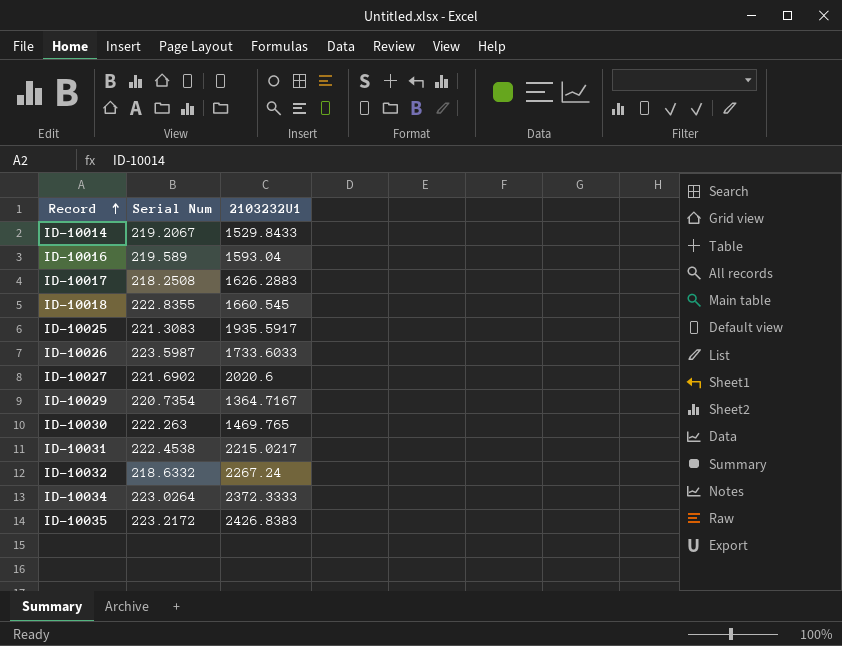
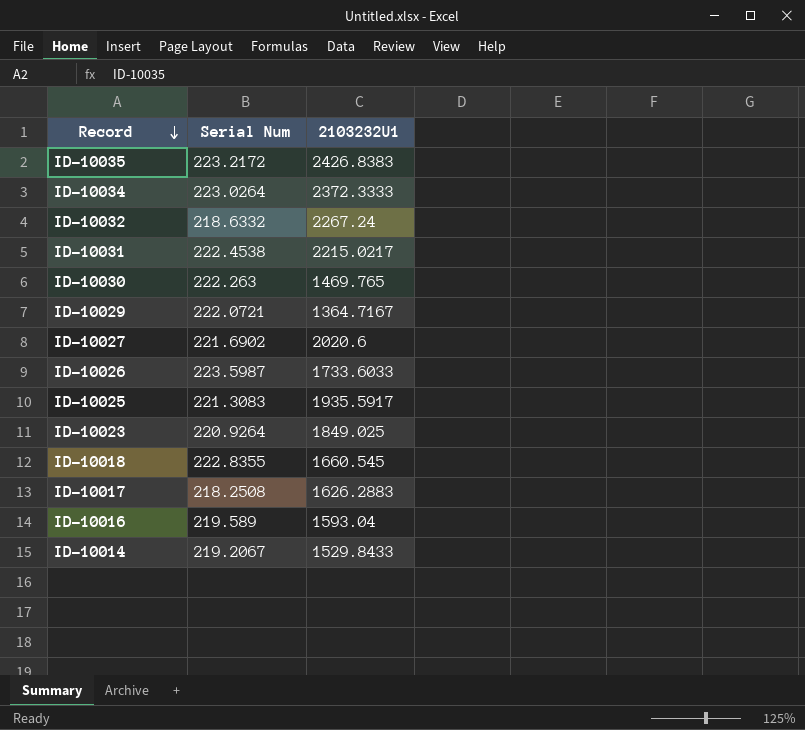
row order: Record ascending -> Record descending
ID-10029 | Serial Num: 220.7354 -> 222.0721
row ID-10023: none -> 220.9264 | 1849.025

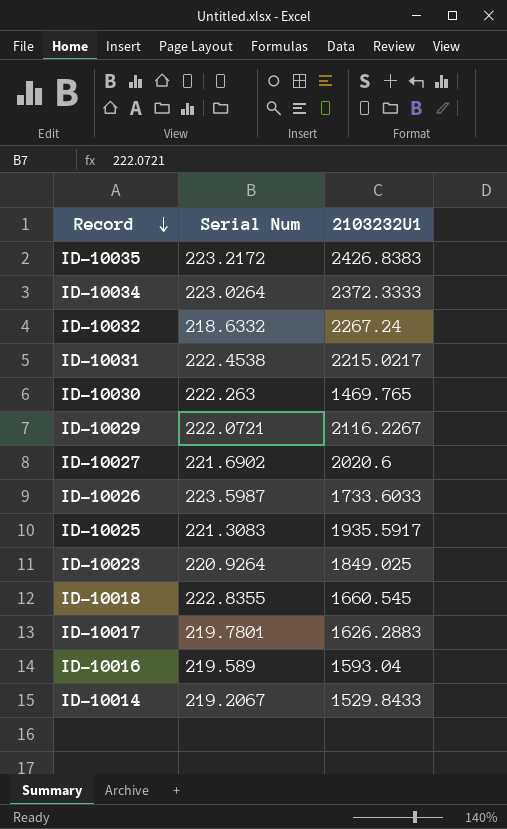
ID-10029 | 2103232U1: 1364.7167 -> 2116.2267
ID-10017 | Serial Num: 218.2508 -> 219.7801

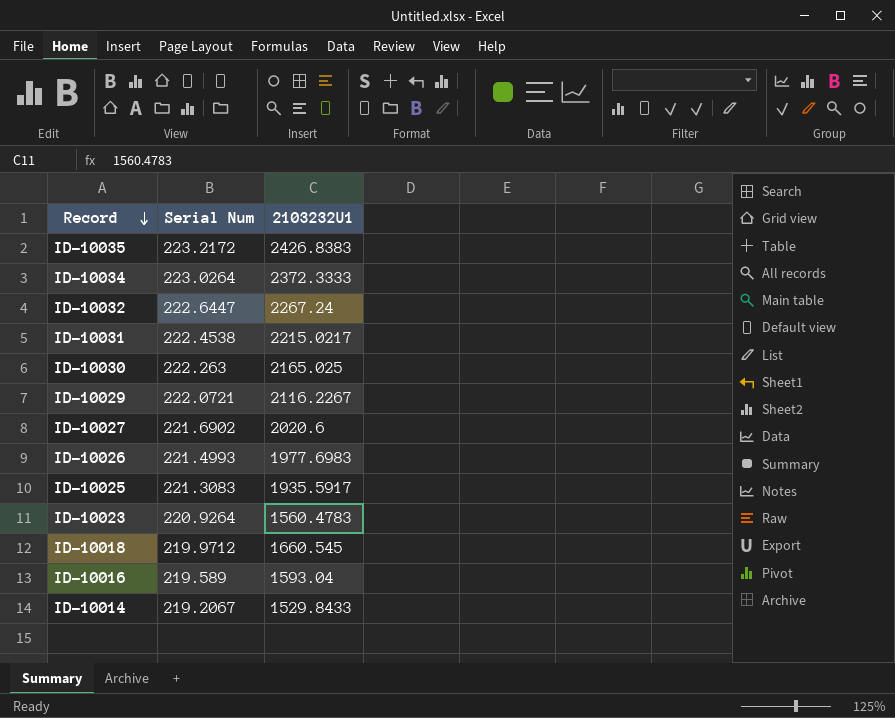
row ID-10017: 219.7801 | 1626.2883 -> none
ID-10032 | Serial Num: 218.6332 -> 222.6447
ID-10030 | 2103232U1: 1469.765 -> 2165.025
ID-10026 | Serial Num: 223.5987 -> 221.4993
ID-10026 | 2103232U1: 1733.6033 -> 1977.6983
ID-10023 | 2103232U1: 1849.025 -> 1560.4783
ID-10018 | Serial Num: 222.8355 -> 219.9712

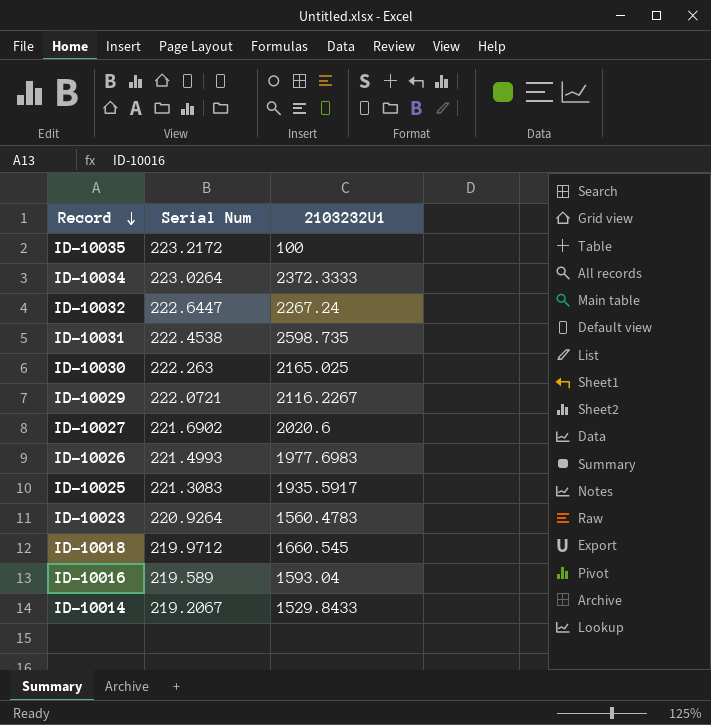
ID-10035 | 2103232U1: 2426.8383 -> 100
ID-10031 | 2103232U1: 2215.0217 -> 2598.735

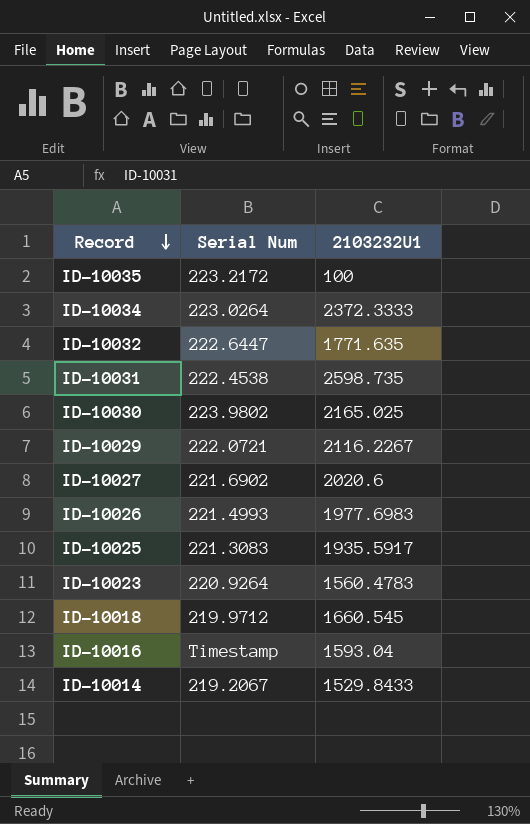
ID-10032 | 2103232U1: 2267.24 -> 1771.635
ID-10030 | Serial Num: 222.263 -> 223.9802
ID-10016 | Serial Num: 219.589 -> Timestamp

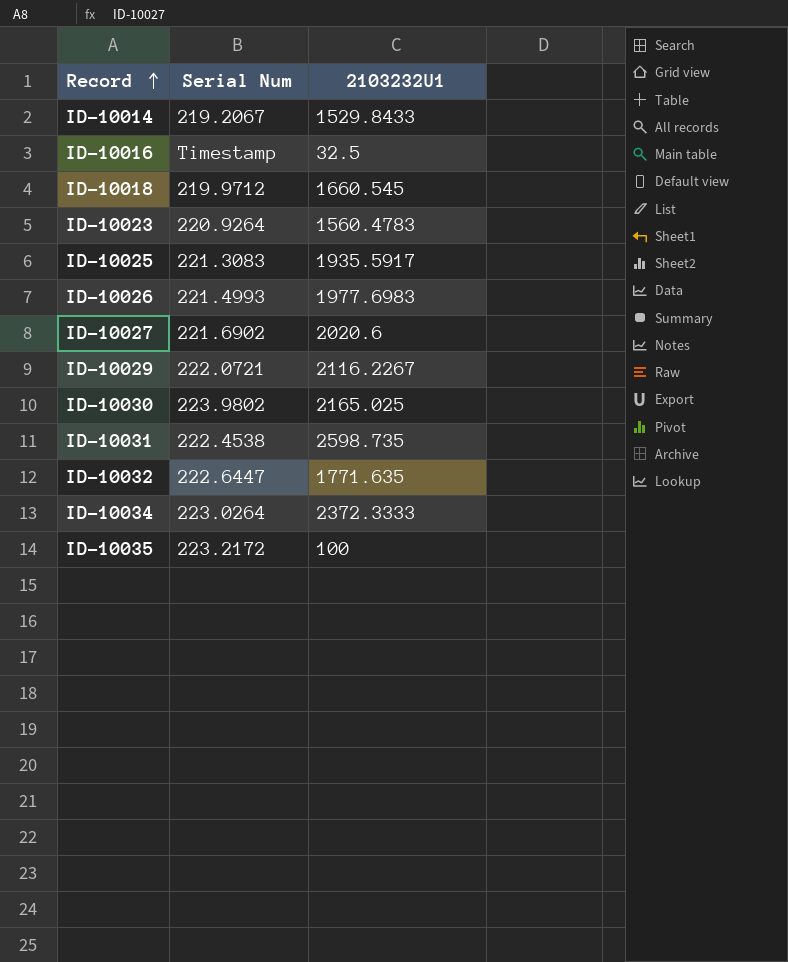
row order: Record descending -> Record ascending
ID-10016 | 2103232U1: 1593.04 -> 32.5

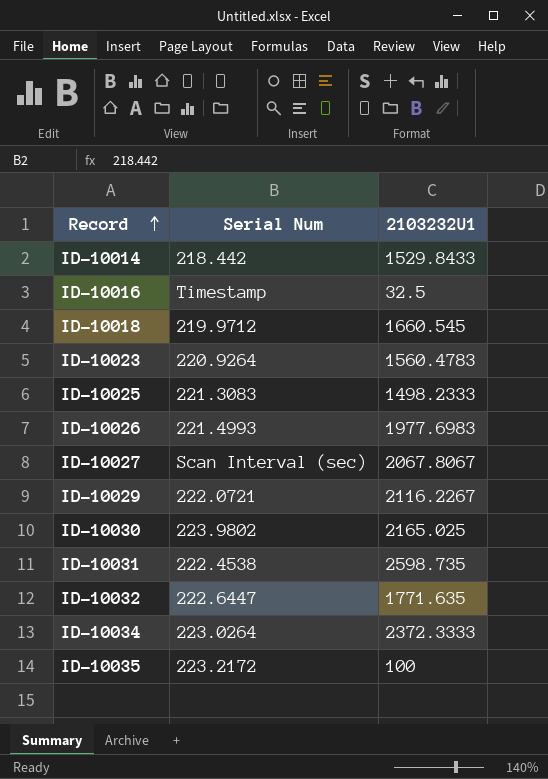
ID-10014 | Serial Num: 219.2067 -> 218.442
ID-10025 | 2103232U1: 1935.5917 -> 1498.2333
ID-10027 | Serial Num: 221.6902 -> Scan Interval (sec)
ID-10027 | 2103232U1: 2020.6 -> 2067.8067

